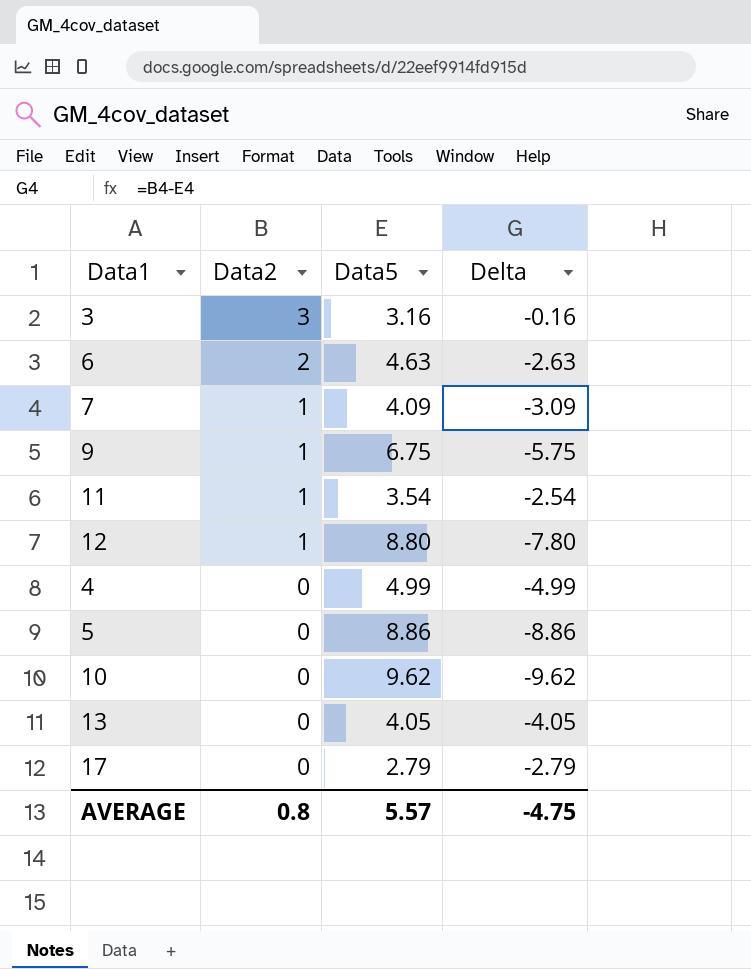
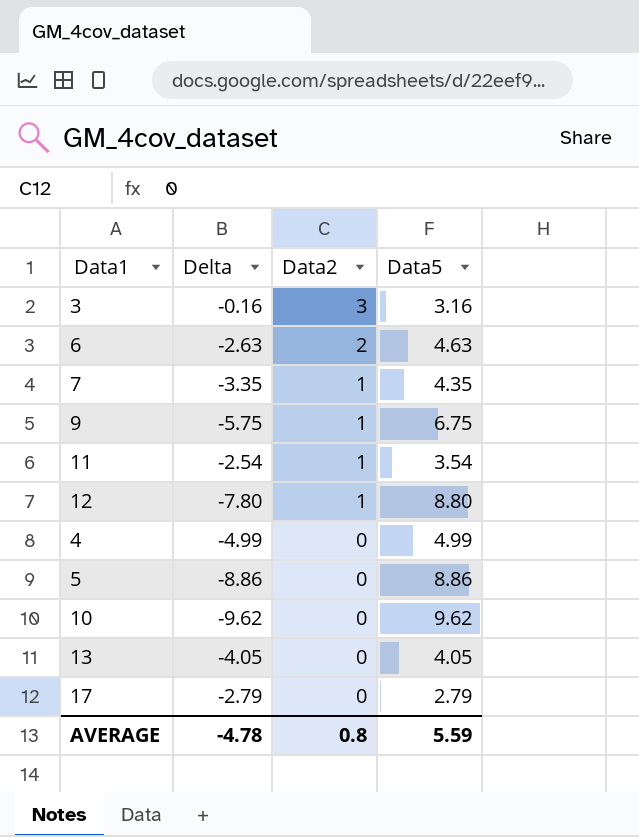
column Delta | position: 4 -> 2
7 | Delta: -3.09 -> -3.35
7 | Data5: 4.09 -> 4.35
AVERAGE | Delta: -4.75 -> -4.78
AVERAGE | Data5: 5.57 -> 5.59

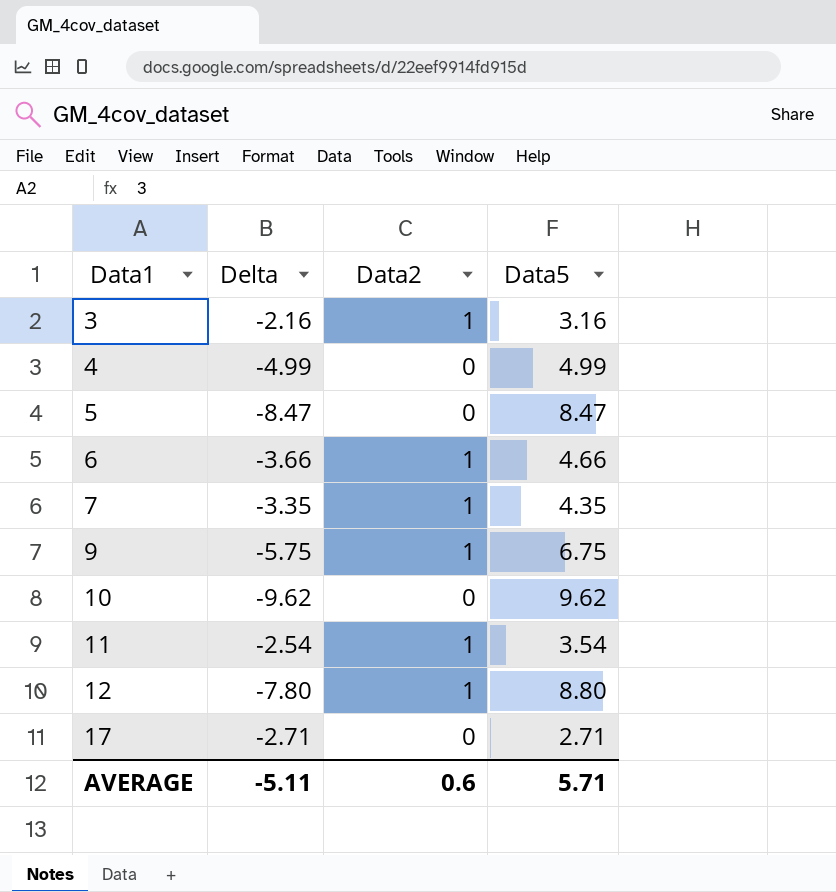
row order: Data2 descending -> Data1 ascending
row 13: -4.05 | 0 | 4.05 -> none
3 | Delta: -0.16 -> -2.16
3 | Data2: 3 -> 1
5 | Delta: -8.86 -> -8.47
5 | Data5: 8.86 -> 8.47
6 | Delta: -2.63 -> -3.66
6 | Data2: 2 -> 1
6 | Data5: 4.63 -> 4.66
17 | Delta: -2.79 -> -2.71
17 | Data5: 2.79 -> 2.71
AVERAGE | Delta: -4.78 -> -5.11
AVERAGE | Data2: 0.8 -> 0.6
AVERAGE | Data5: 5.59 -> 5.71

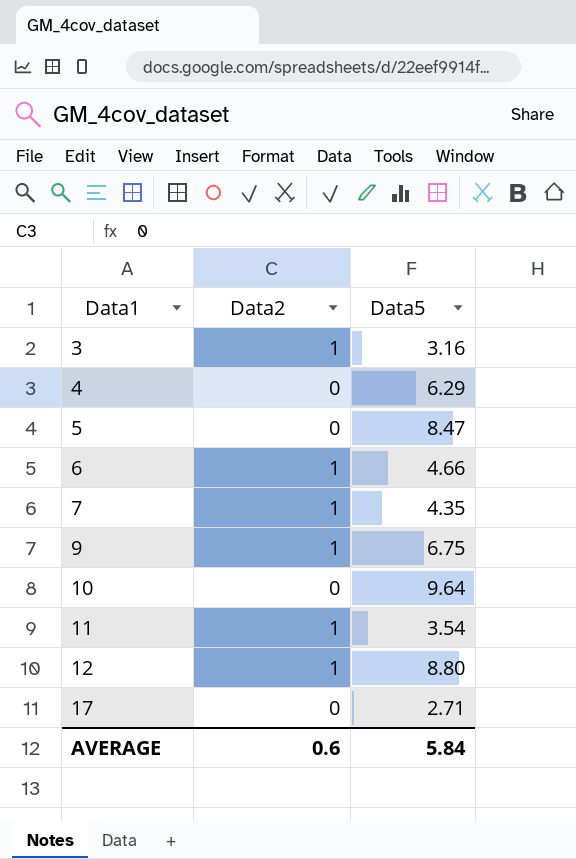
column Delta | formula: [Data2] - [Data5] -> none
4 | Data5: 4.99 -> 6.29
10 | Data5: 9.62 -> 9.64
AVERAGE | Data5: 5.71 -> 5.84

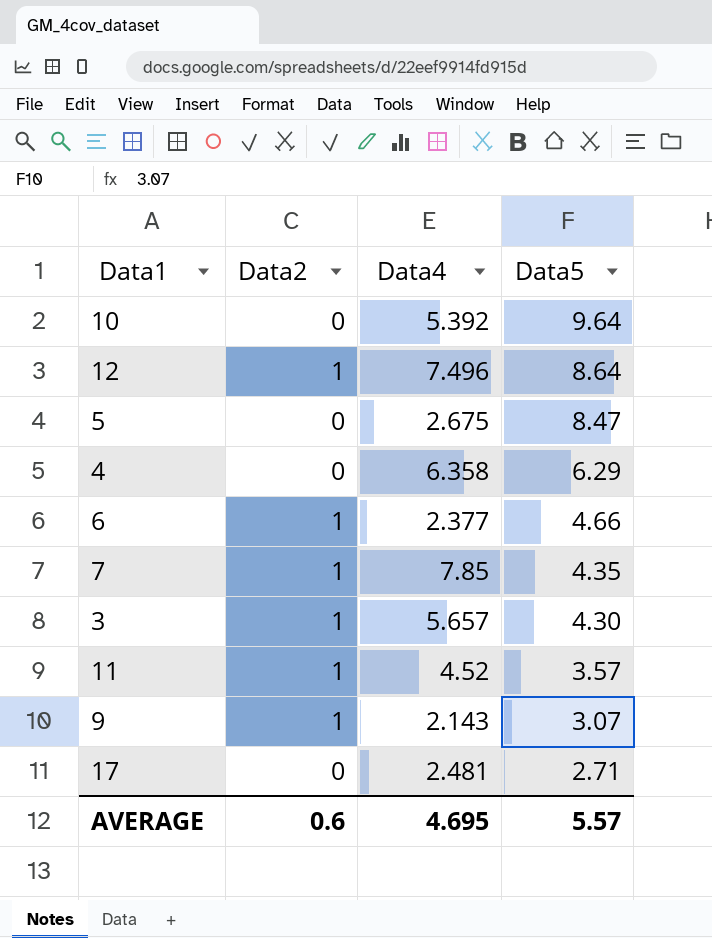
row order: Data1 ascending -> Data5 descending
column Data4 | position: none -> 3
12 | Data5: 8.80 -> 8.64
3 | Data5: 3.16 -> 4.30
11 | Data5: 3.54 -> 3.57
9 | Data5: 6.75 -> 3.07
AVERAGE | Data5: 5.84 -> 5.57

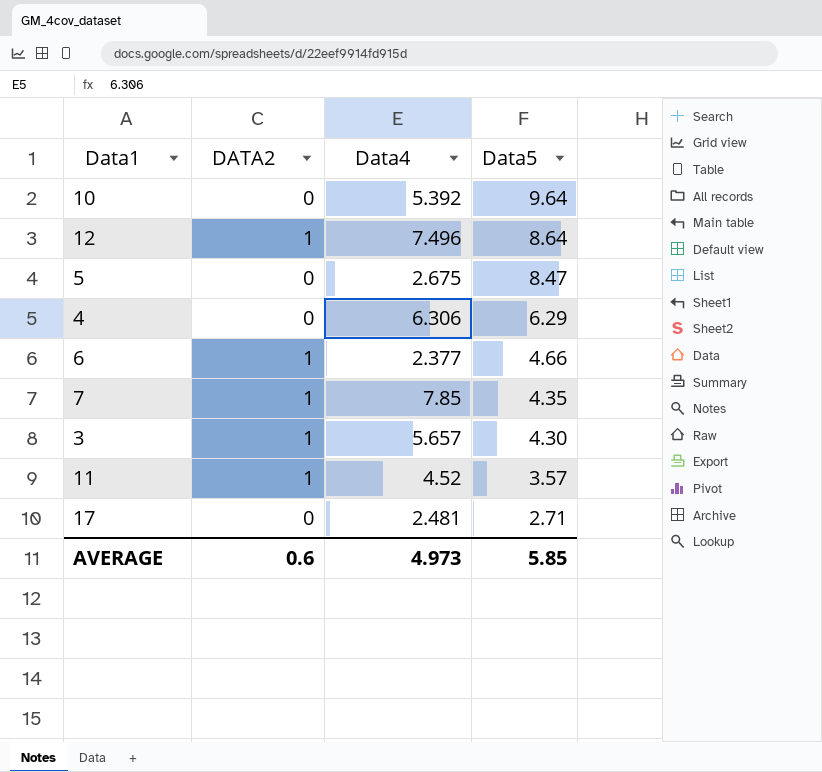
column name: Data2 -> DATA2
row 9: 1 | 2.143 | 3.07 -> none
4 | Data4: 6.358 -> 6.306
AVERAGE | Data4: 4.695 -> 4.973
AVERAGE | Data5: 5.57 -> 5.85

